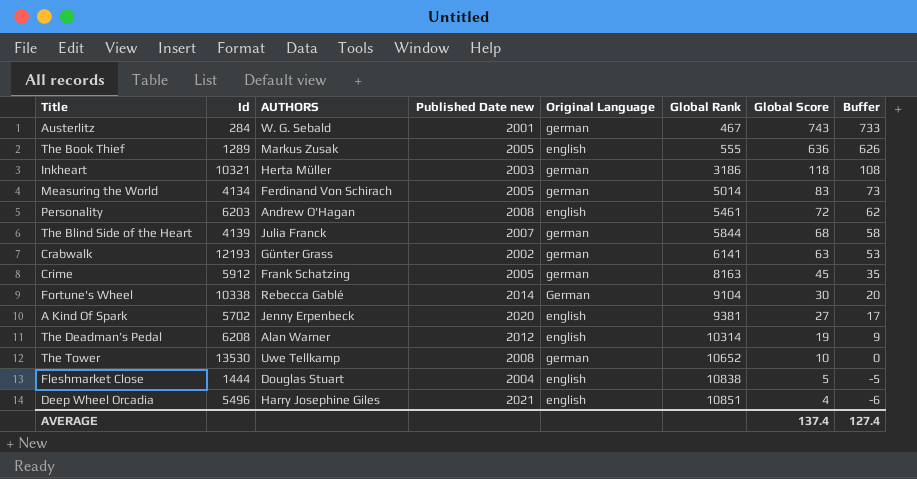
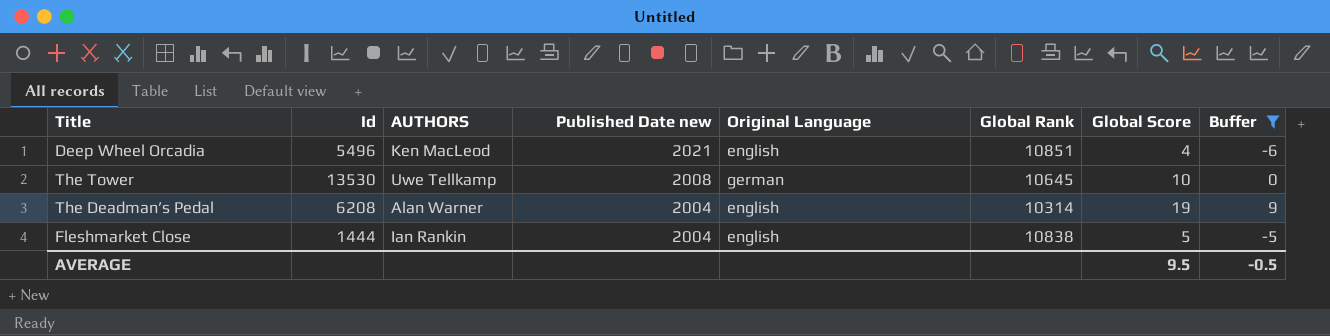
filter: none -> Buffer <= 9
row order: Global Rank ascending -> Published Date new descending
Deep Wheel Orcadia | AUTHORS: Harry Josephine Giles -> Ken MacLeod
The Tower | Global Rank: 10652 -> 10645
The Deadman’s Pedal | Published Date new: 2012 -> 2004
Fleshmarket Close | AUTHORS: Douglas Stuart -> Ian Rankin
AVERAGE | Global Score: 137.4 -> 9.5
AVERAGE | Buffer: 127.4 -> -0.5

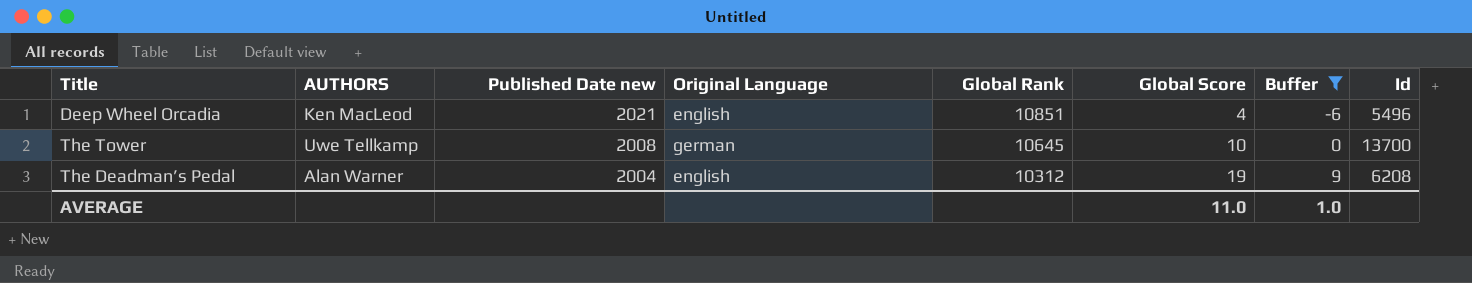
column Id | position: 2 -> 8
row Fleshmarket Close: 1444 | Ian Rankin | 2004 | english | 10838 | 5 | -5 -> none
The Tower | Id: 13530 -> 13700
The Deadman’s Pedal | Global Rank: 10314 -> 10312
AVERAGE | Global Score: 9.5 -> 11.0
AVERAGE | Buffer: -0.5 -> 1.0

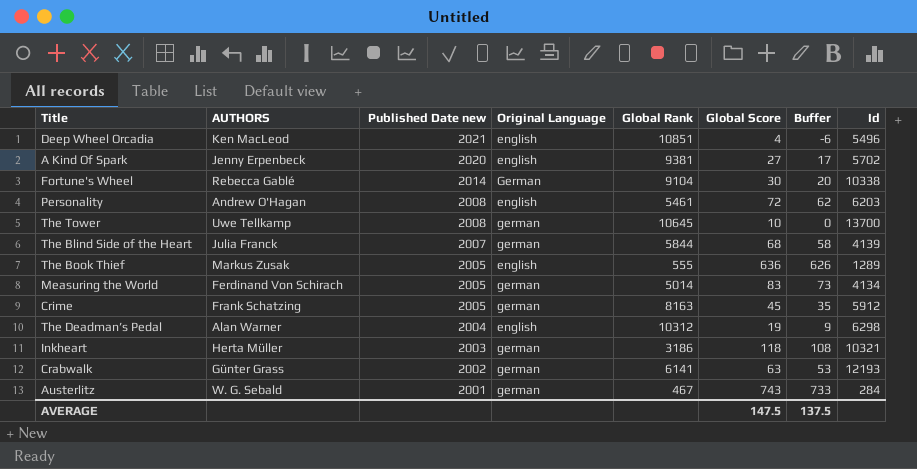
filter: Buffer <= 9 -> none
The Deadman’s Pedal | Id: 6208 -> 6298
AVERAGE | Global Score: 11.0 -> 147.5
AVERAGE | Buffer: 1.0 -> 137.5

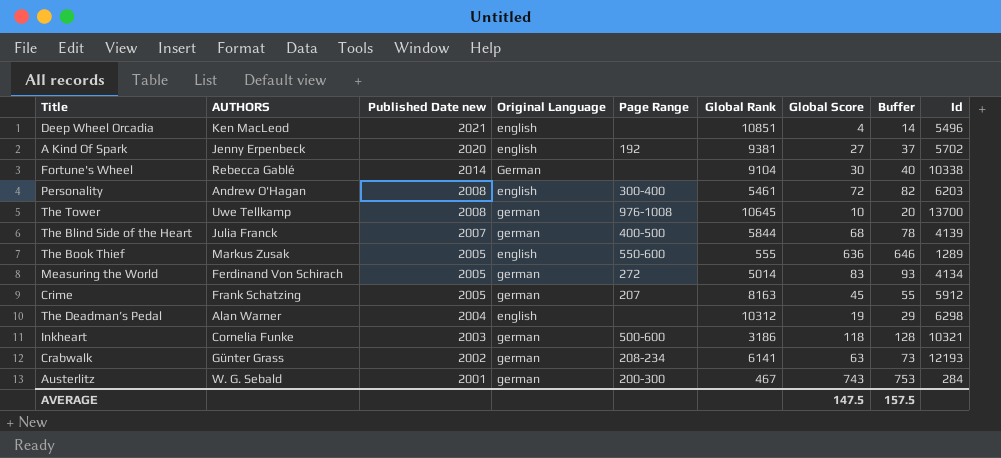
column Page Range | position: none -> 5
column Buffer | formula: [Global Score] - 10 -> [Global Score] + 10
Inkheart | AUTHORS: Herta Müller -> Cornelia Funke
AVERAGE | Buffer: 137.5 -> 157.5

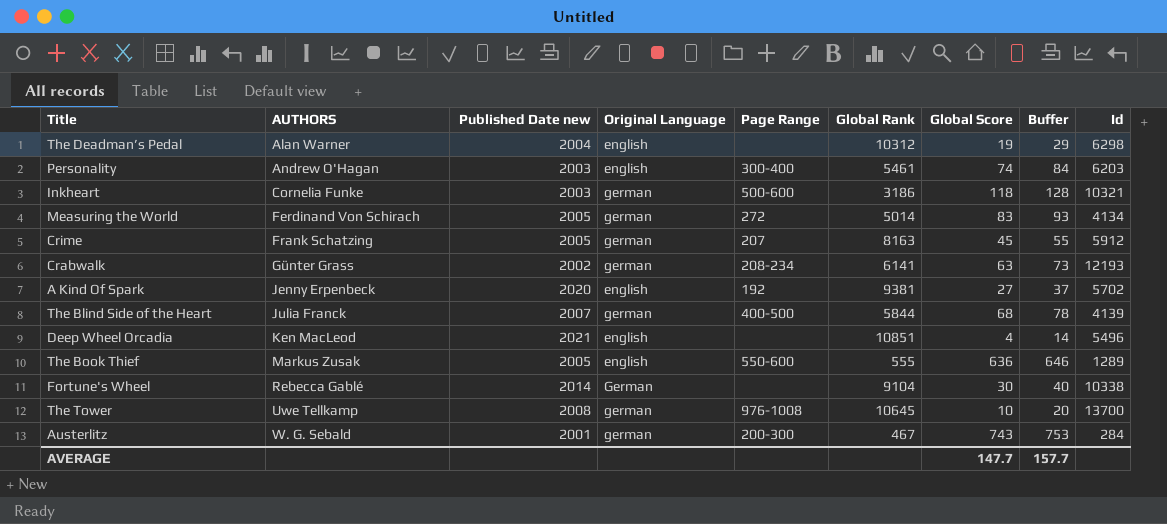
row order: Published Date new descending -> AUTHORS ascending
Personality | Published Date new: 2008 -> 2003
Personality | Global Score: 72 -> 74
Personality | Buffer: 82 -> 84
AVERAGE | Global Score: 147.5 -> 147.7
AVERAGE | Buffer: 157.5 -> 157.7

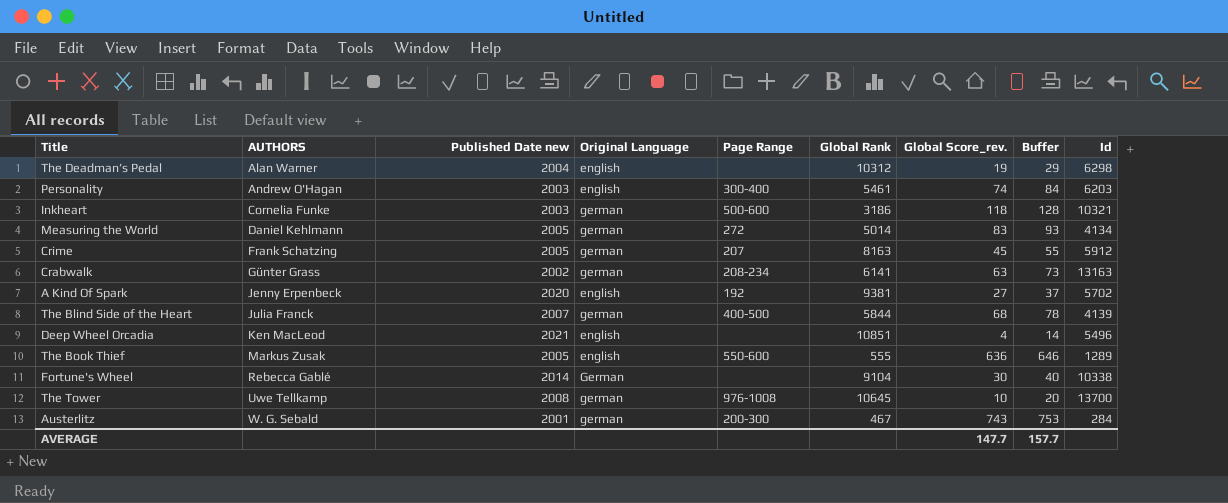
column name: Global Score -> Global Score_rev.
Measuring the World | AUTHORS: Ferdinand Von Schirach -> Daniel Kehlmann
Crabwalk | Id: 12193 -> 13163

